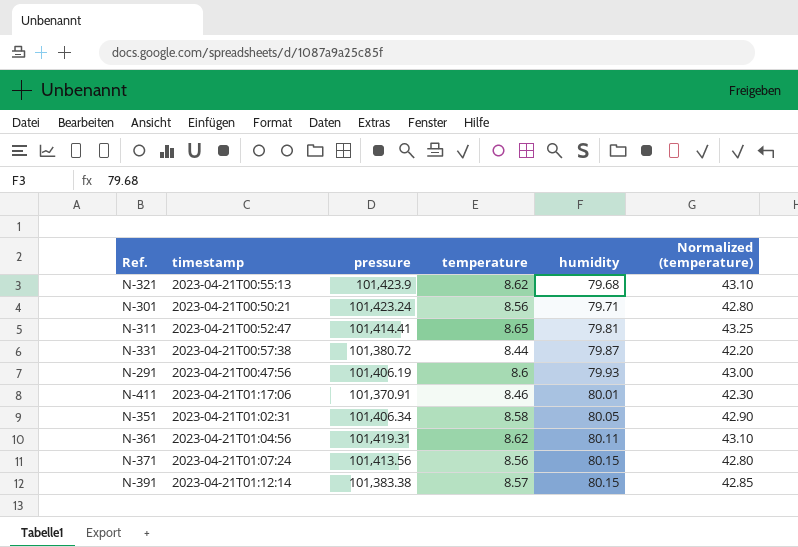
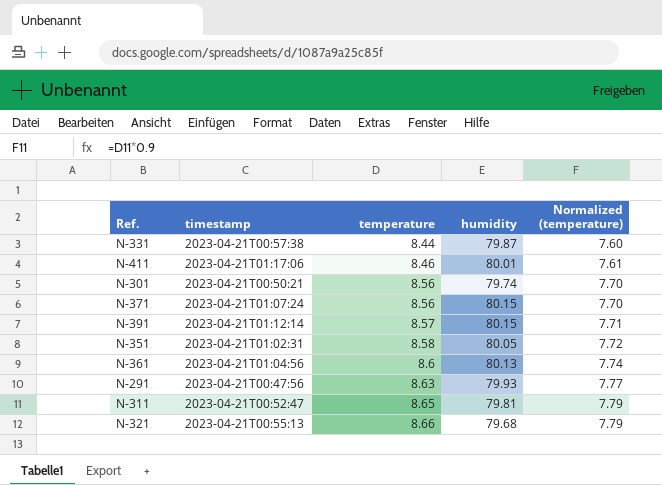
row order: humidity ascending -> temperature ascending
column pressure | position: 3 -> none
column Normalized (temperature) | formula: [temperature] * 5 -> [temperature] * 0.9
N-301 | humidity: 79.71 -> 79.74
N-361 | temperature: 8.62 -> 8.6
N-361 | humidity: 80.11 -> 80.13
N-291 | temperature: 8.6 -> 8.63
N-321 | temperature: 8.62 -> 8.66

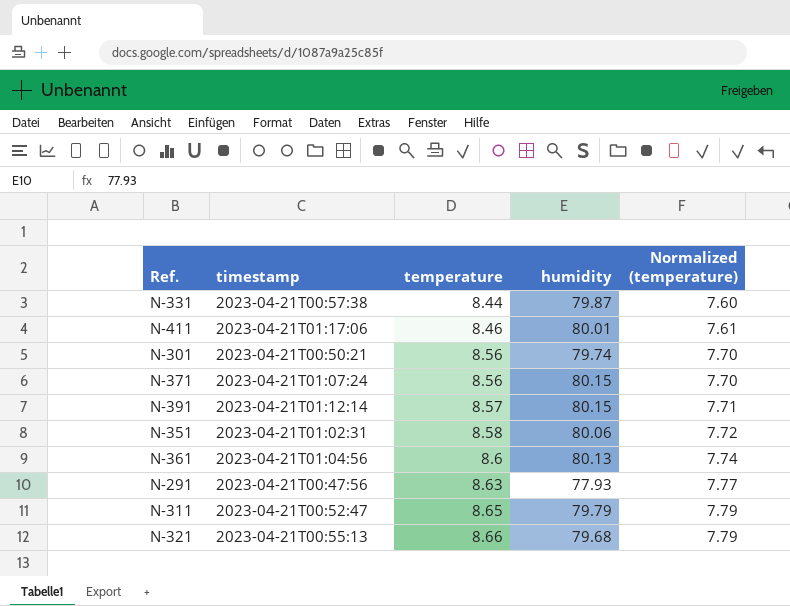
N-351 | humidity: 80.05 -> 80.06
N-291 | humidity: 79.93 -> 77.93
N-311 | humidity: 79.81 -> 79.79

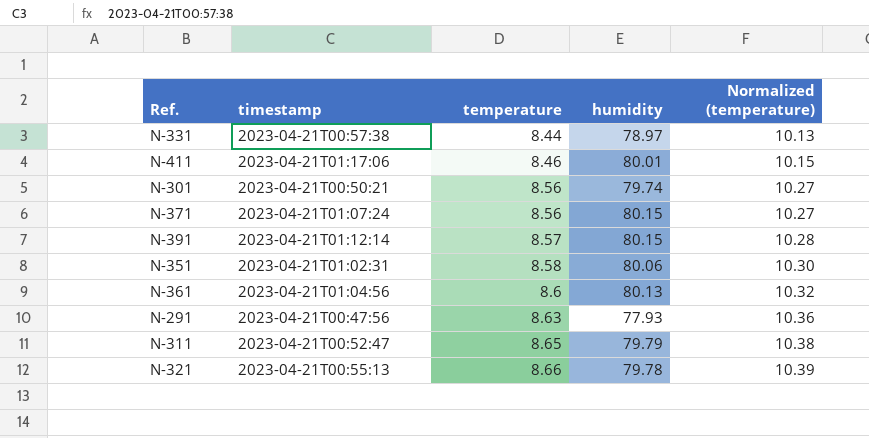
column Normalized (temperature) | formula: [temperature] * 0.9 -> [temperature] * 1.2
N-331 | humidity: 79.87 -> 78.97
N-321 | humidity: 79.68 -> 79.78

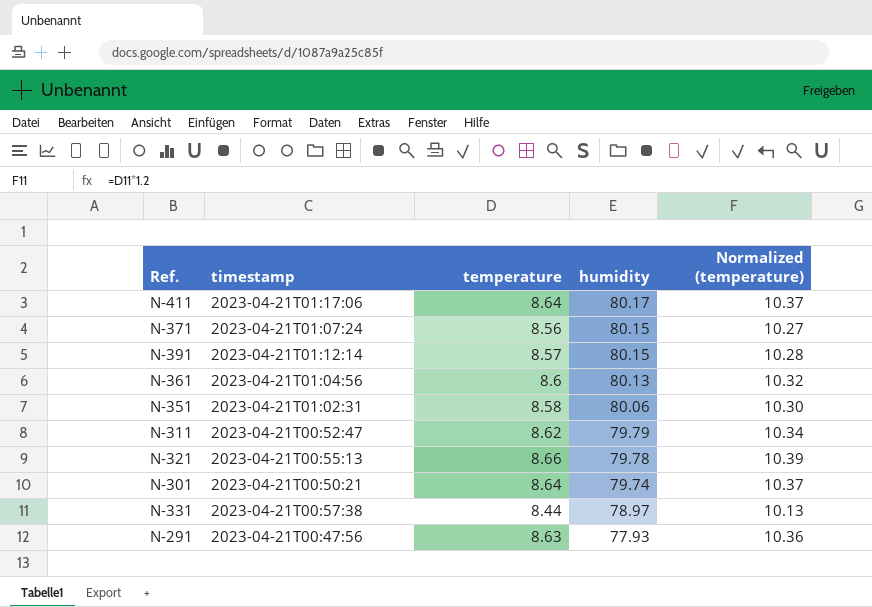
row order: temperature ascending -> humidity descending
N-411 | temperature: 8.46 -> 8.64
N-411 | humidity: 80.01 -> 80.17
N-411 | Normalized (temperature): 10.15 -> 10.37
N-311 | temperature: 8.65 -> 8.62
N-311 | Normalized (temperature): 10.38 -> 10.34
N-301 | temperature: 8.56 -> 8.64
N-301 | Normalized (temperature): 10.27 -> 10.37

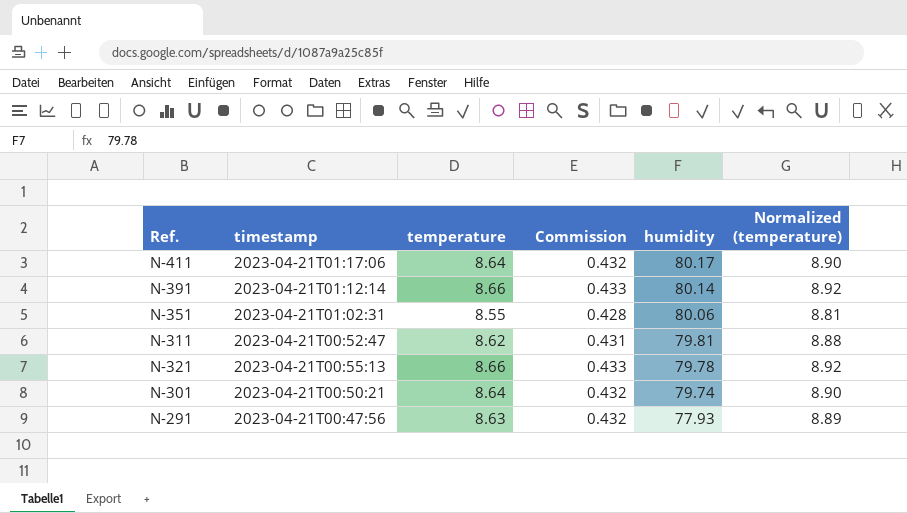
column Commission | formula: none -> [temperature] * 0.05
column Normalized (temperature) | formula: [temperature] * 1.2 -> [temperature] * 1.03
row N-371: 2023-04-21T01:07:24 | 8.56 | 80.15 | 10.27 -> none
row N-361: 2023-04-21T01:04:56 | 8.6 | 80.13 | 10.32 -> none
row N-331: 2023-04-21T00:57:38 | 8.44 | 78.97 | 10.13 -> none
N-391 | temperature: 8.57 -> 8.66
N-391 | humidity: 80.15 -> 80.14
N-351 | temperature: 8.58 -> 8.55
N-311 | humidity: 79.79 -> 79.81

